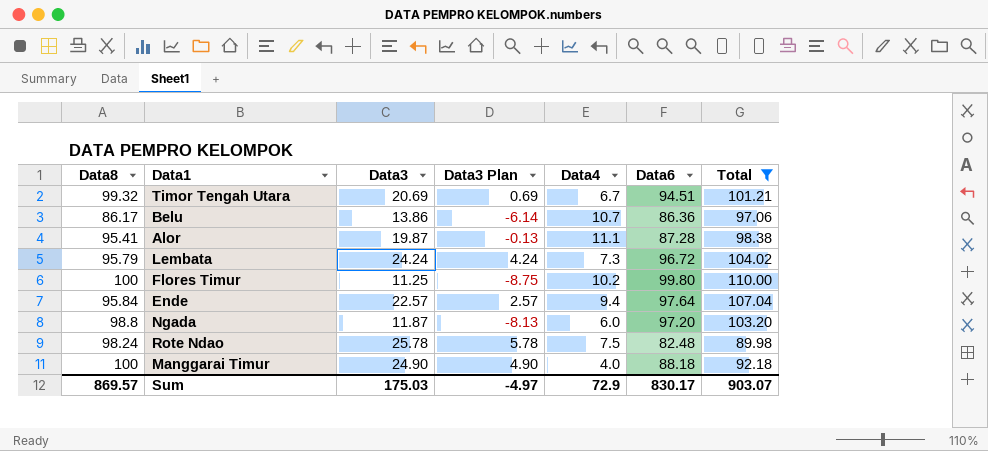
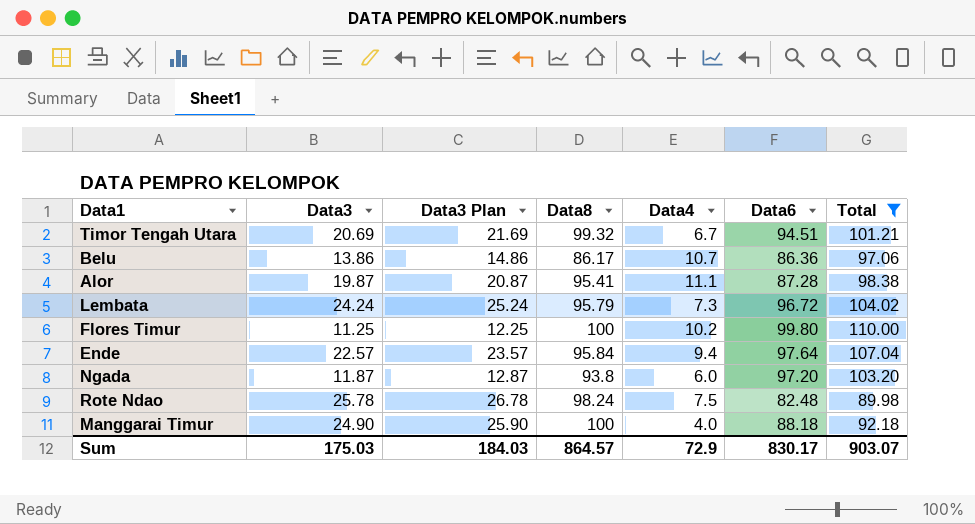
column Data3 Plan | formula: [Data3] - 20 -> [Data3] + 1
column Data8 | position: 1 -> 4
Ngada | Data8: 98.8 -> 93.8
Sum | Data3 Plan: -4.97 -> 184.03
Sum | Data8: 869.57 -> 864.57

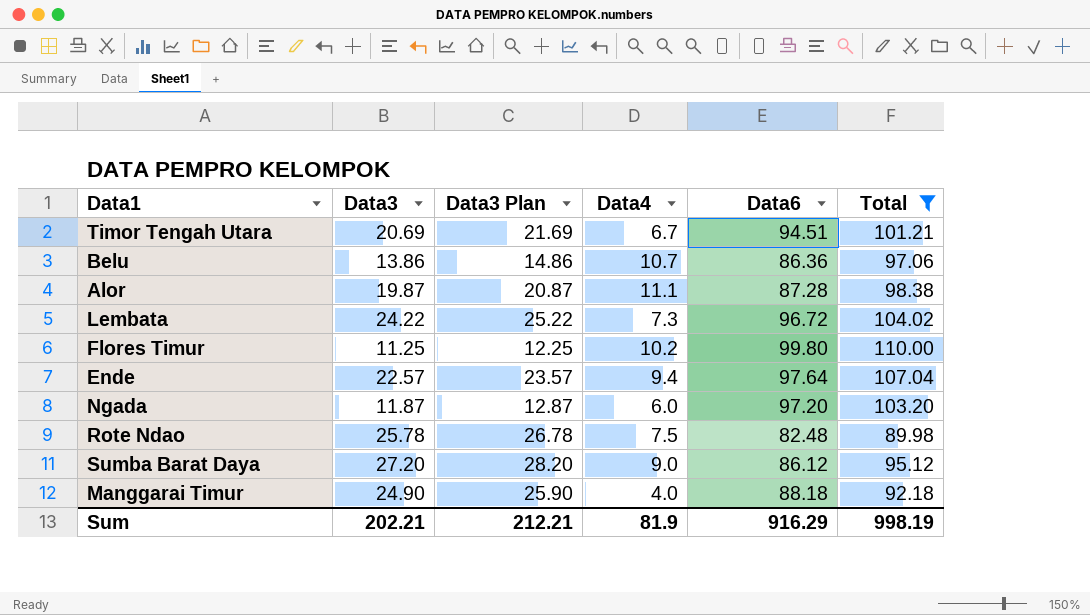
column Data8 | position: 4 -> none
Lembata | Data3: 24.24 -> 24.22
Lembata | Data3 Plan: 25.24 -> 25.22
row Sumba Barat Daya: none -> 27.20 | 28.20 | 9.0 | 86.12 | 95.12
Sum | Data3: 175.03 -> 202.21
Sum | Data3 Plan: 184.03 -> 212.21
Sum | Data4: 72.9 -> 81.9
Sum | Data6: 830.17 -> 916.29
Sum | Total: 903.07 -> 998.19

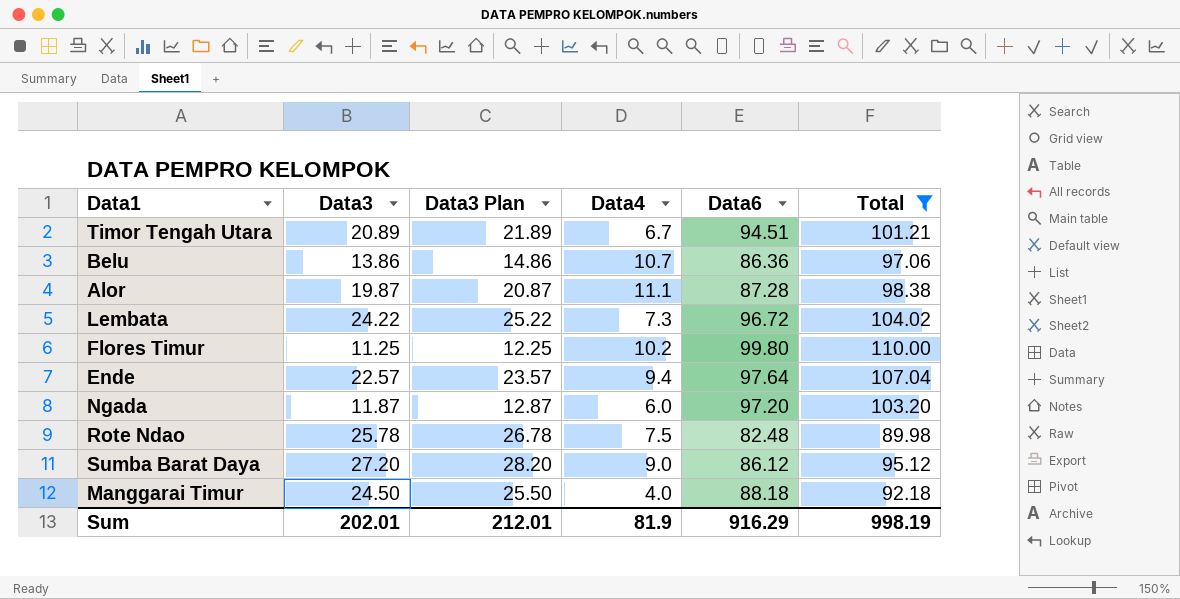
Timor Tengah Utara | Data3: 20.69 -> 20.89
Timor Tengah Utara | Data3 Plan: 21.69 -> 21.89
Manggarai Timur | Data3: 24.90 -> 24.50
Manggarai Timur | Data3 Plan: 25.90 -> 25.50
Sum | Data3: 202.21 -> 202.01
Sum | Data3 Plan: 212.21 -> 212.01

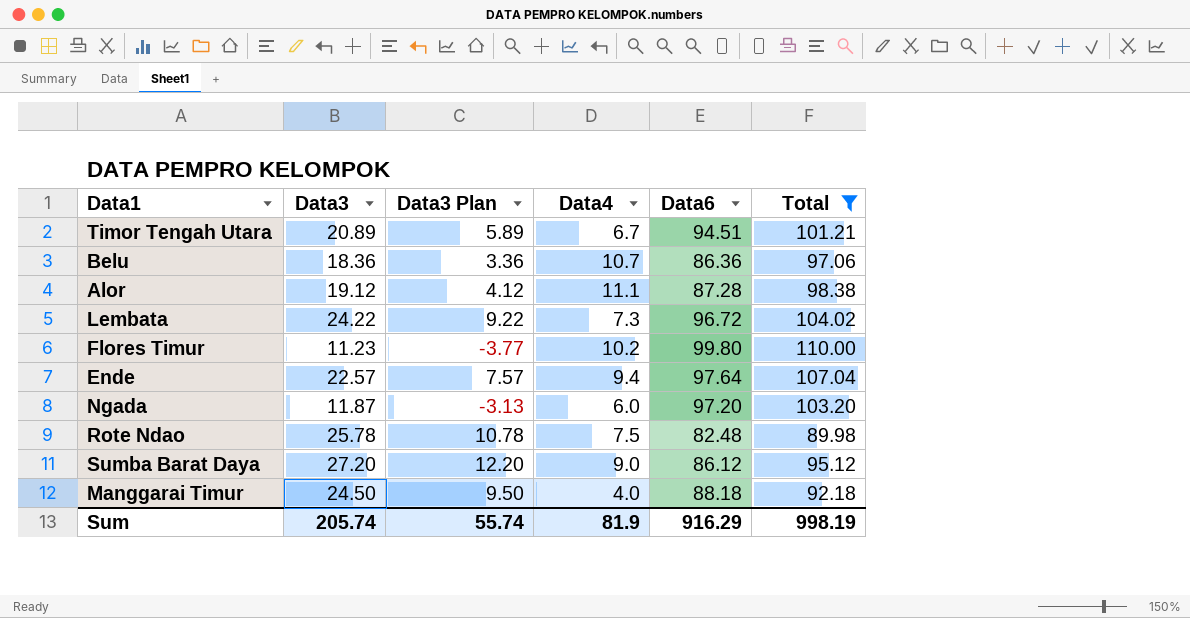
column Data3 Plan | formula: [Data3] + 1 -> [Data3] - 15
Belu | Data3: 13.86 -> 18.36
Alor | Data3: 19.87 -> 19.12
Flores Timur | Data3: 11.25 -> 11.23
Sum | Data3: 202.01 -> 205.74
Sum | Data3 Plan: 212.01 -> 55.74

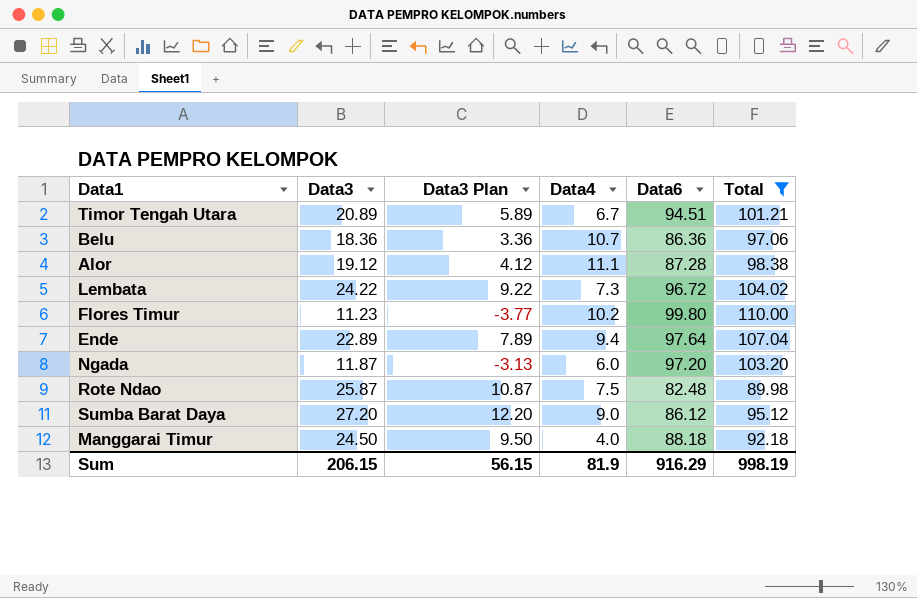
Ende | Data3: 22.57 -> 22.89
Ende | Data3 Plan: 7.57 -> 7.89
Rote Ndao | Data3: 25.78 -> 25.87
Rote Ndao | Data3 Plan: 10.78 -> 10.87
Sum | Data3: 205.74 -> 206.15
Sum | Data3 Plan: 55.74 -> 56.15

